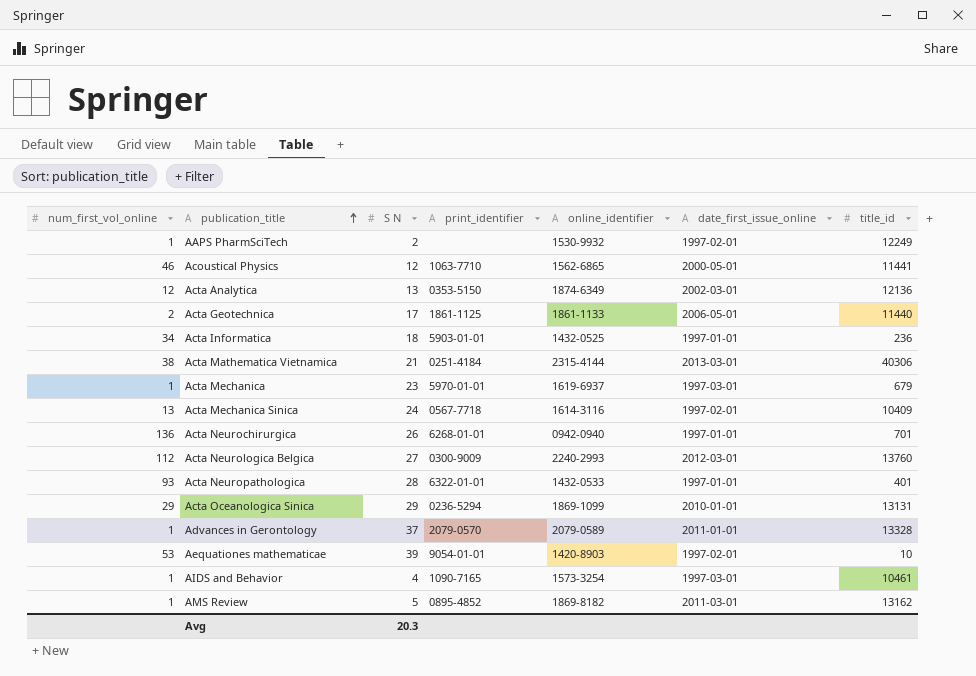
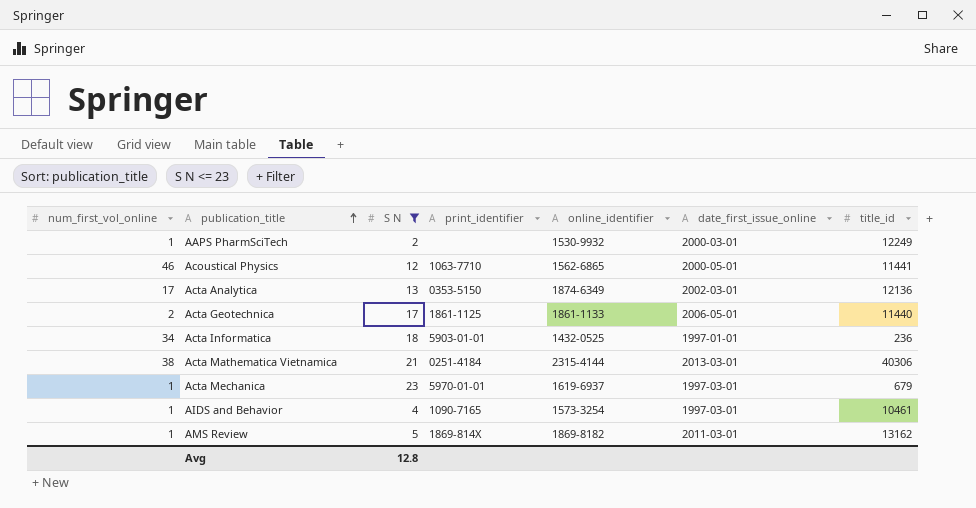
filter: none -> S N <= 23
AAPS PharmSciTech | date_first_issue_online: 1997-02-01 -> 2000-03-01
Acta Analytica | num_first_vol_online: 12 -> 17
AMS Review | print_identifier: 0895-4852 -> 1869-814X
Avg | S N: 20.3 -> 12.8

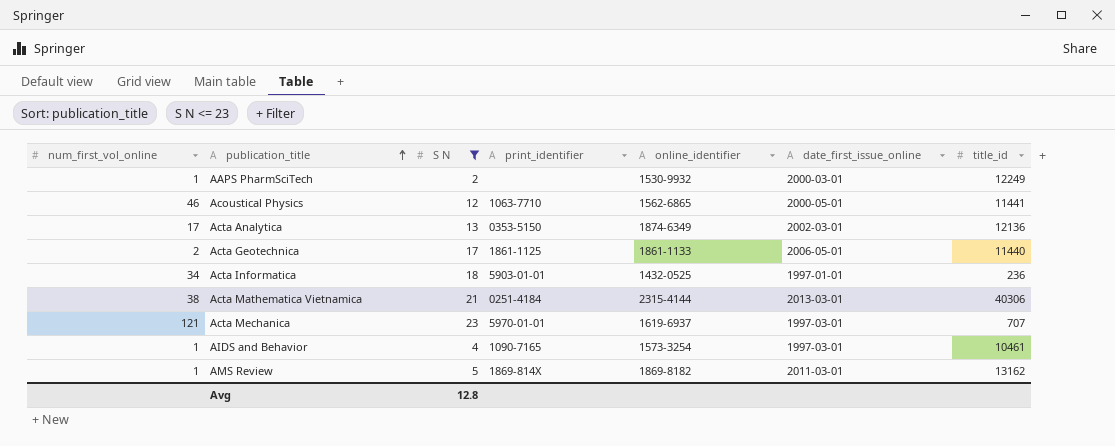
Acta Mechanica | num_first_vol_online: 1 -> 121
Acta Mechanica | title_id: 679 -> 707

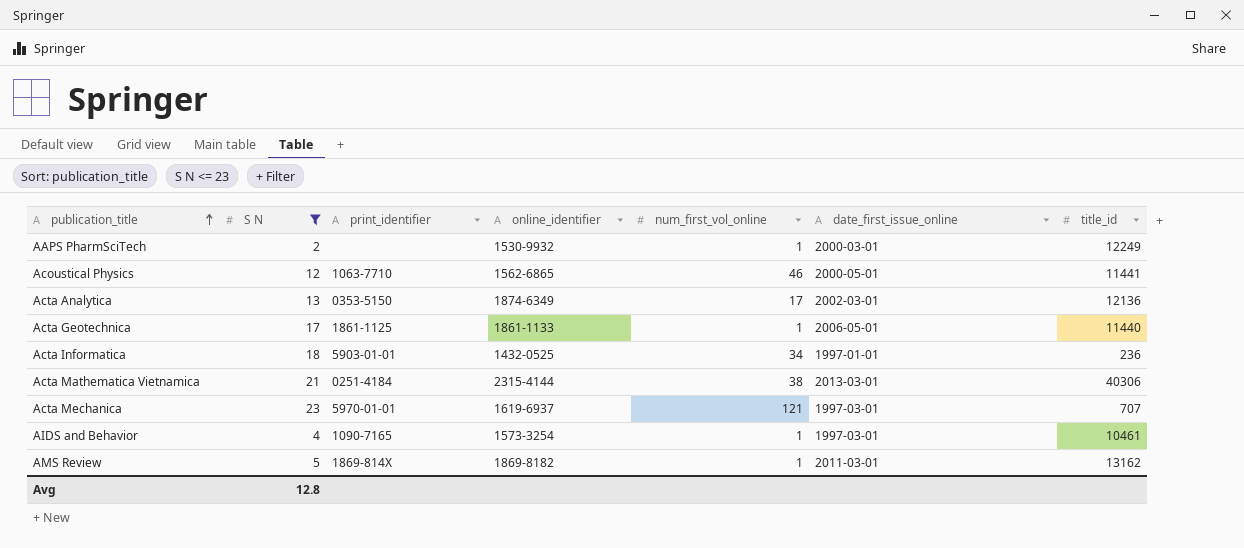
column num_first_vol_online | position: 1 -> 5
Acta Geotechnica | num_first_vol_online: 2 -> 1

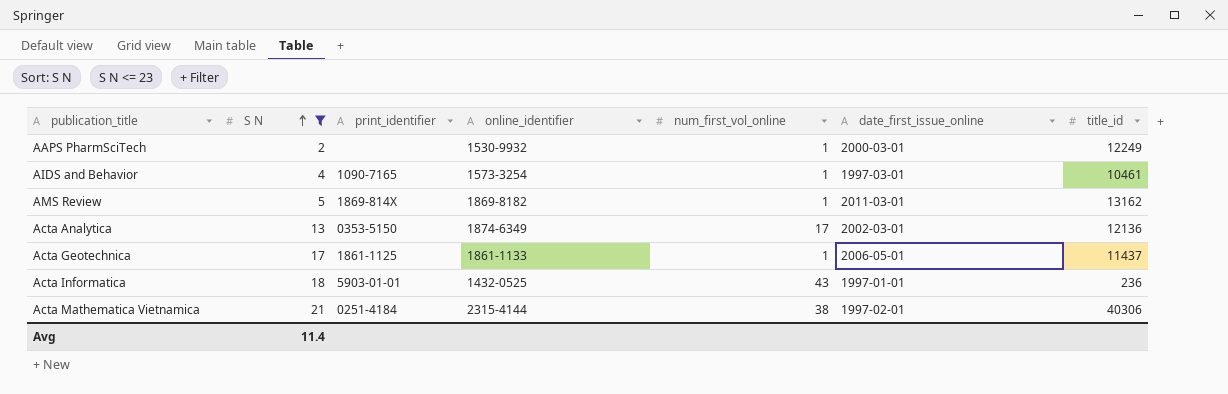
row order: publication_title ascending -> S N ascending
row Acoustical Physics: 12 | 1063-7710 | 1562-6865 | 46 | 2000-05-01 | 11441 -> none
row Acta Mechanica: 23 | 5970-01-01 | 1619-6937 | 121 | 1997-03-01 | 707 -> none
Acta Geotechnica | title_id: 11440 -> 11437
Acta Informatica | num_first_vol_online: 34 -> 43
Acta Mathematica Vietnamica | date_first_issue_online: 2013-03-01 -> 1997-02-01
Avg | S N: 12.8 -> 11.4

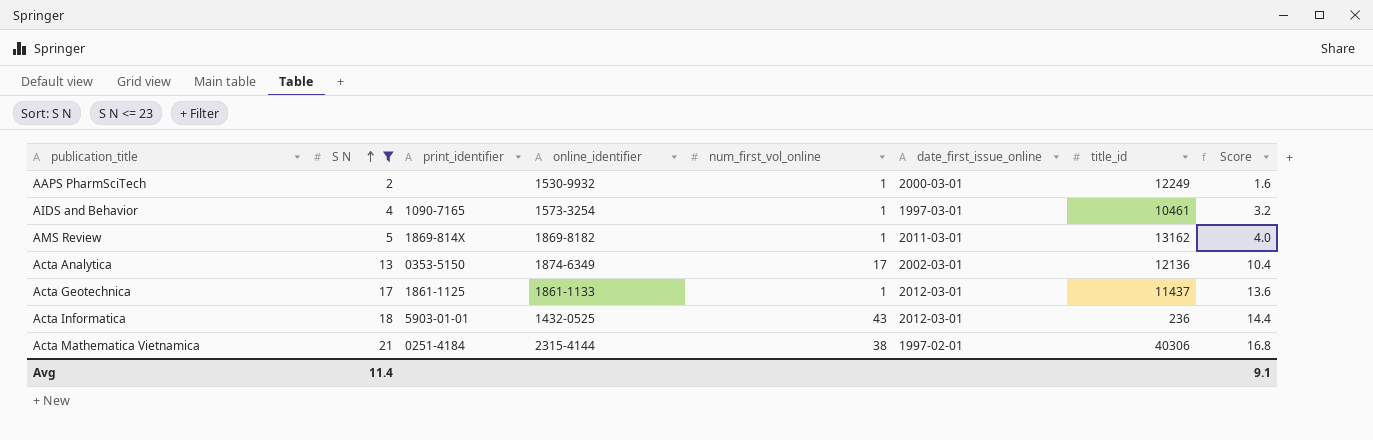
column Score | formula: none -> [S N] * 0.8
Acta Geotechnica | date_first_issue_online: 2006-05-01 -> 2012-03-01
Acta Informatica | date_first_issue_online: 1997-01-01 -> 2012-03-01

